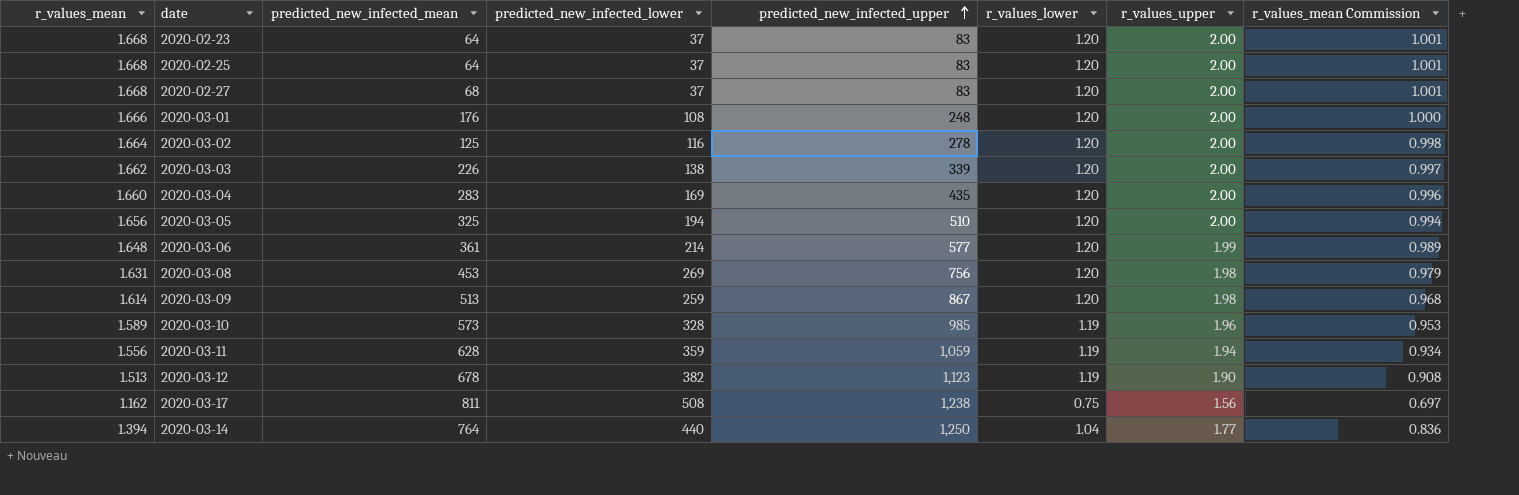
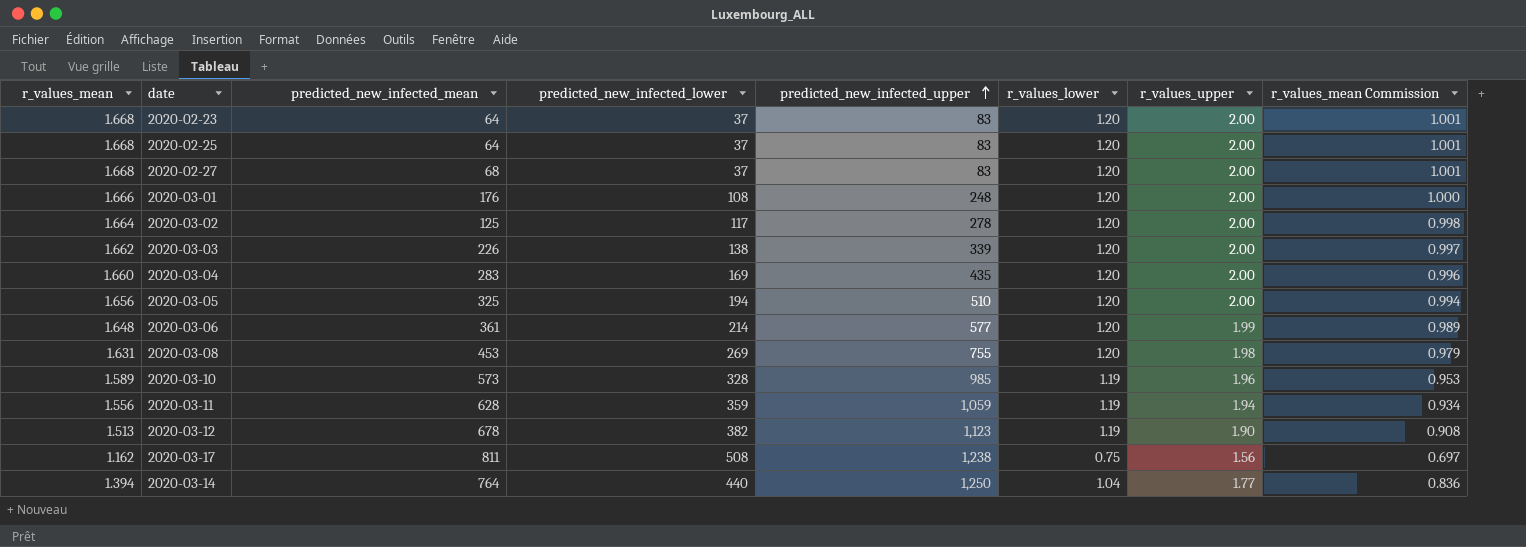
row 2020-03-09: 1.614 | 513 | 259 | 867 | 1.20 | 1.98 | 0.968 -> none
2020-03-02 | predicted_new_infected_lower: 116 -> 117
2020-03-08 | predicted_new_infected_upper: 756 -> 755

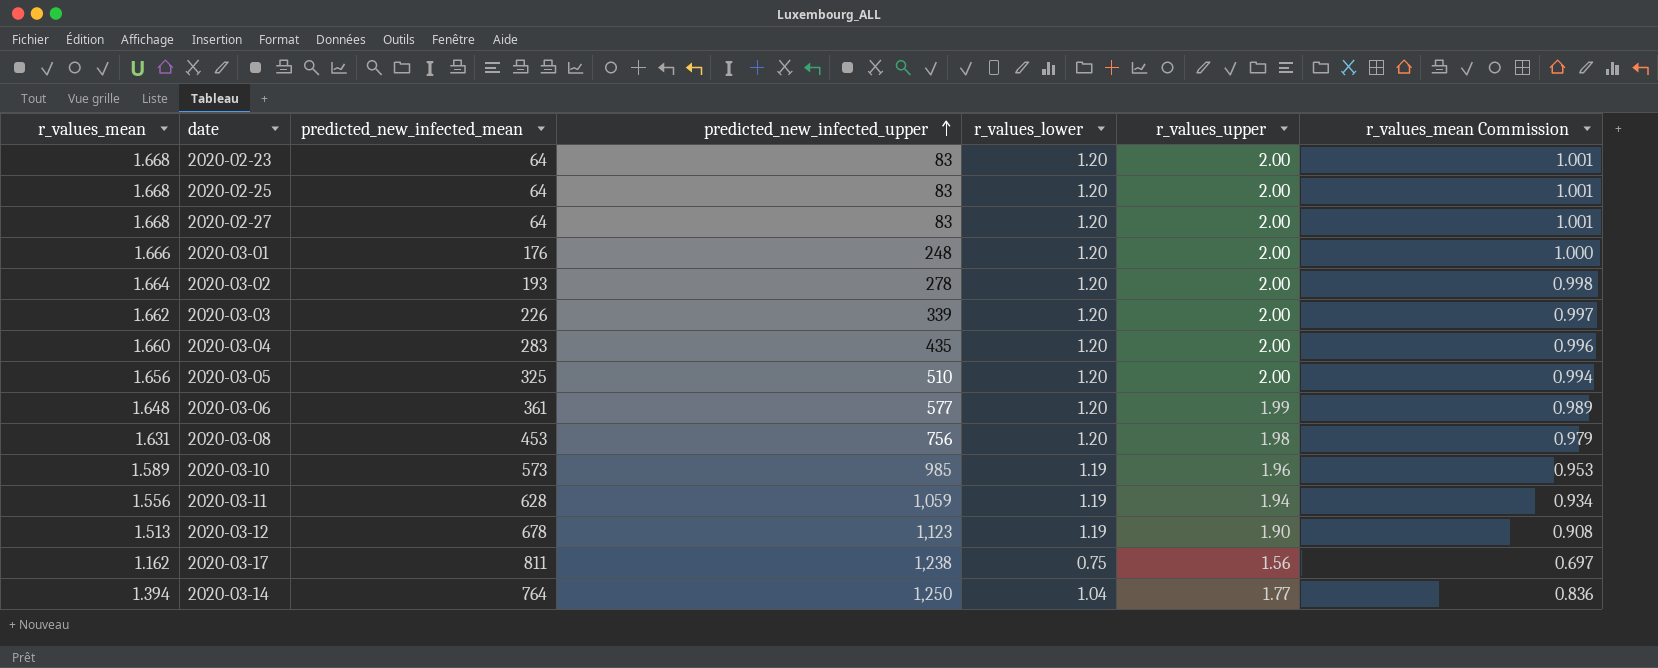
column predicted_new_infected_lower | position: 4 -> none
2020-02-27 | predicted_new_infected_mean: 68 -> 64
2020-03-02 | predicted_new_infected_mean: 125 -> 193
2020-03-08 | predicted_new_infected_upper: 755 -> 756

